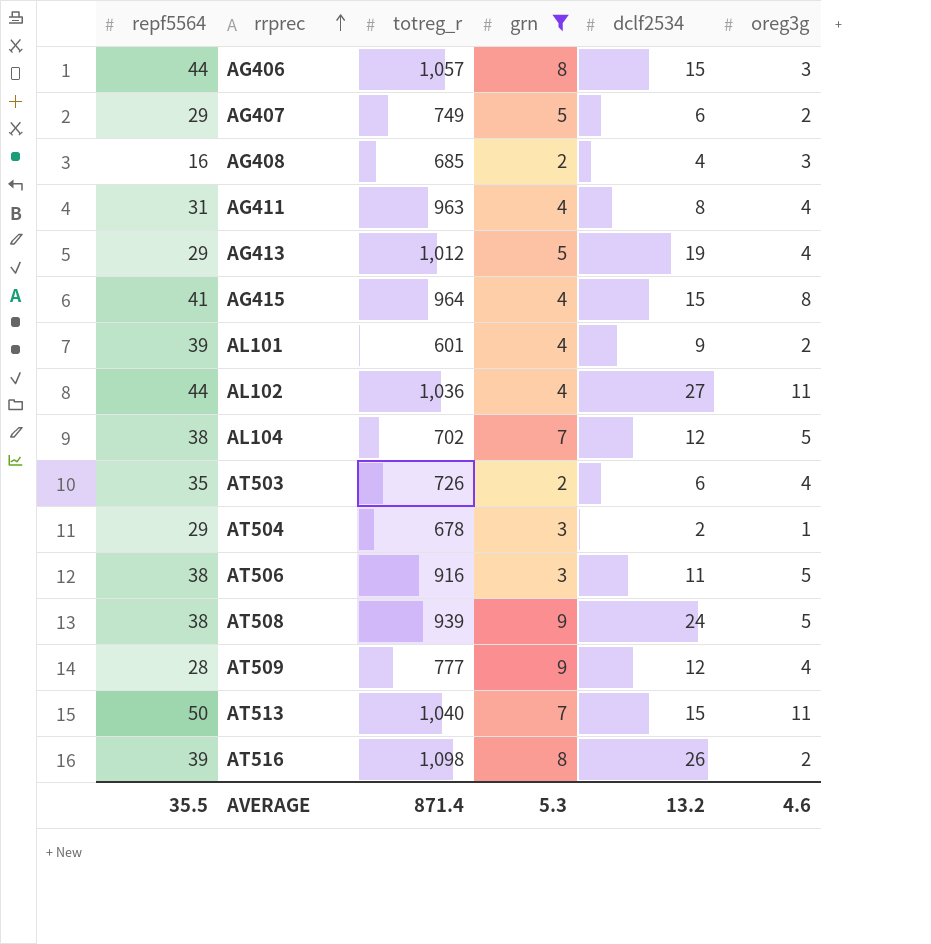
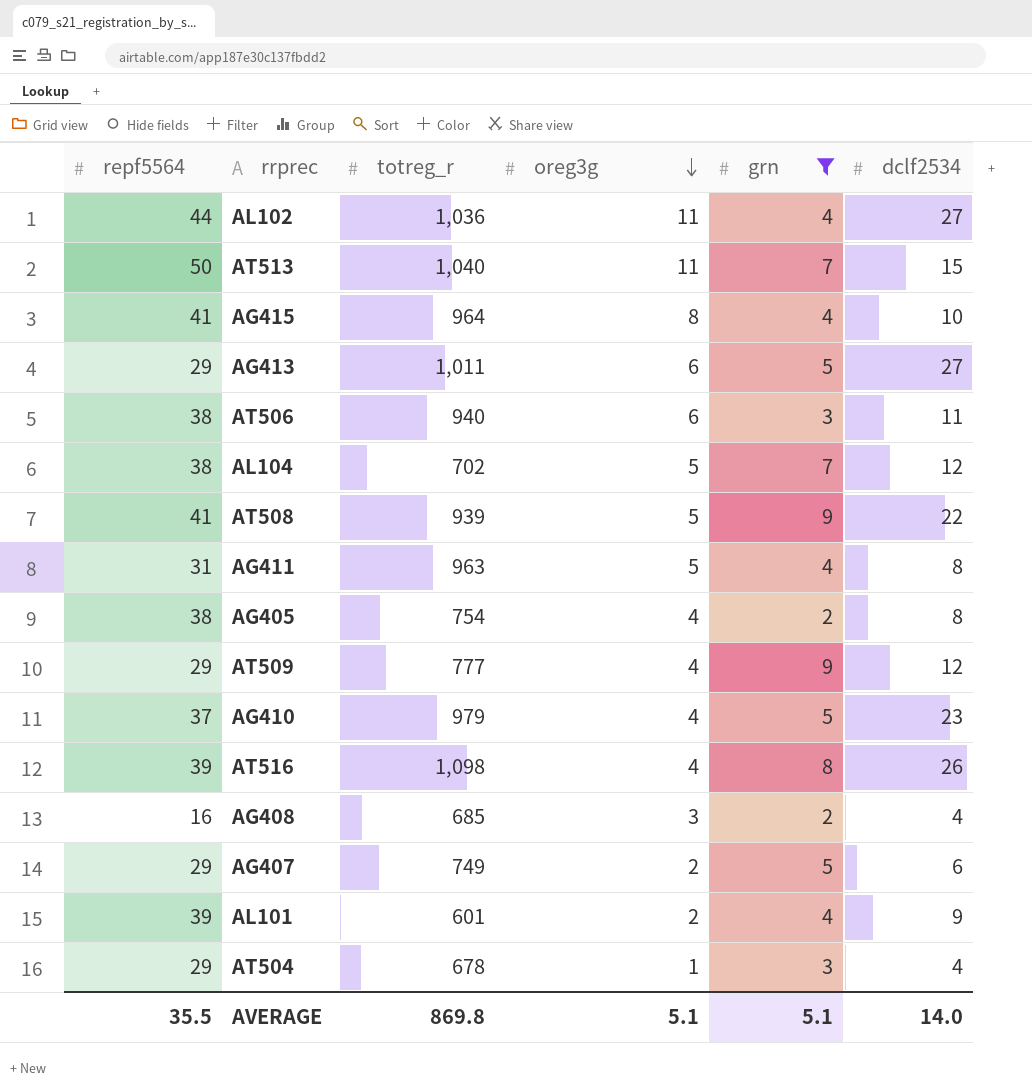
row order: rrprec ascending -> oreg3g descending
column oreg3g | position: 6 -> 4
row AG406: 44 | 1,057 | 8 | 15 | 3 -> none
row AT503: 35 | 726 | 2 | 6 | 4 -> none
AG415 | dclf2534: 15 -> 10
AG413 | totreg_r: 1,012 -> 1,011
AG413 | oreg3g: 4 -> 6
AG413 | dclf2534: 19 -> 27
AT506 | totreg_r: 916 -> 940
AT506 | oreg3g: 5 -> 6
AT508 | repf5564: 38 -> 41
AT508 | dclf2534: 24 -> 22
AG411 | oreg3g: 4 -> 5
row AG405: none -> 38 | 754 | 4 | 2 | 8
AT509 | repf5564: 28 -> 29
row AG410: none -> 37 | 979 | 4 | 5 | 23
AT516 | oreg3g: 2 -> 4
AT504 | dclf2534: 2 -> 4
AVERAGE | totreg_r: 871.4 -> 869.8
AVERAGE | oreg3g: 4.6 -> 5.1
AVERAGE | grn: 5.3 -> 5.1
AVERAGE | dclf2534: 13.2 -> 14.0

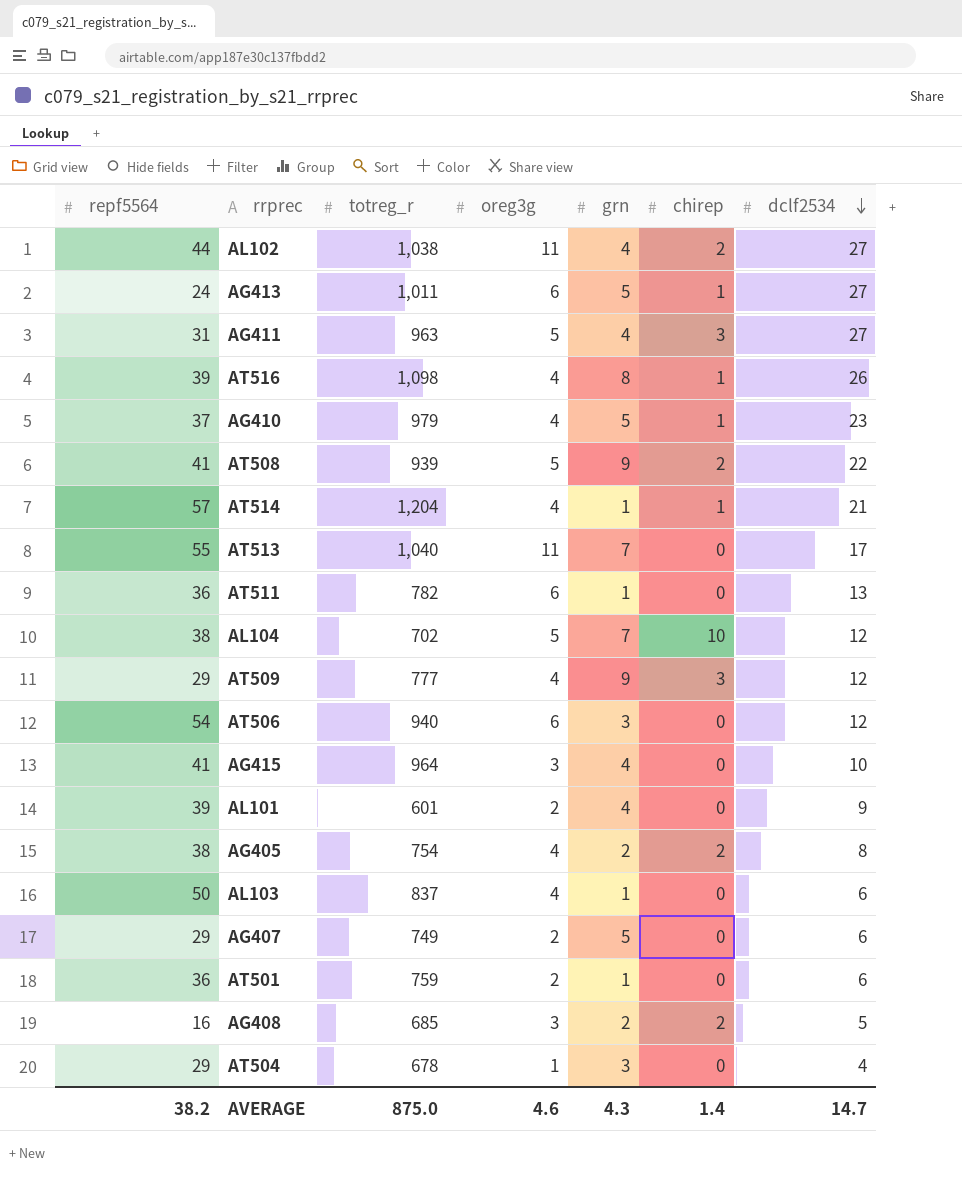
filter: grn != 1 -> none
row order: oreg3g descending -> dclf2534 descending
column chirep | position: none -> 6
AL102 | totreg_r: 1,036 -> 1,038
AG413 | repf5564: 29 -> 24
AG411 | dclf2534: 8 -> 27
AT513 | repf5564: 50 -> 55
AT513 | dclf2534: 15 -> 17
AT506 | repf5564: 38 -> 54
AT506 | dclf2534: 11 -> 12
AG415 | oreg3g: 8 -> 3
AG408 | dclf2534: 4 -> 5
AVERAGE | repf5564: 35.5 -> 38.2
AVERAGE | totreg_r: 869.8 -> 875.0
AVERAGE | oreg3g: 5.1 -> 4.6
AVERAGE | grn: 5.1 -> 4.3
AVERAGE | dclf2534: 14.0 -> 14.7

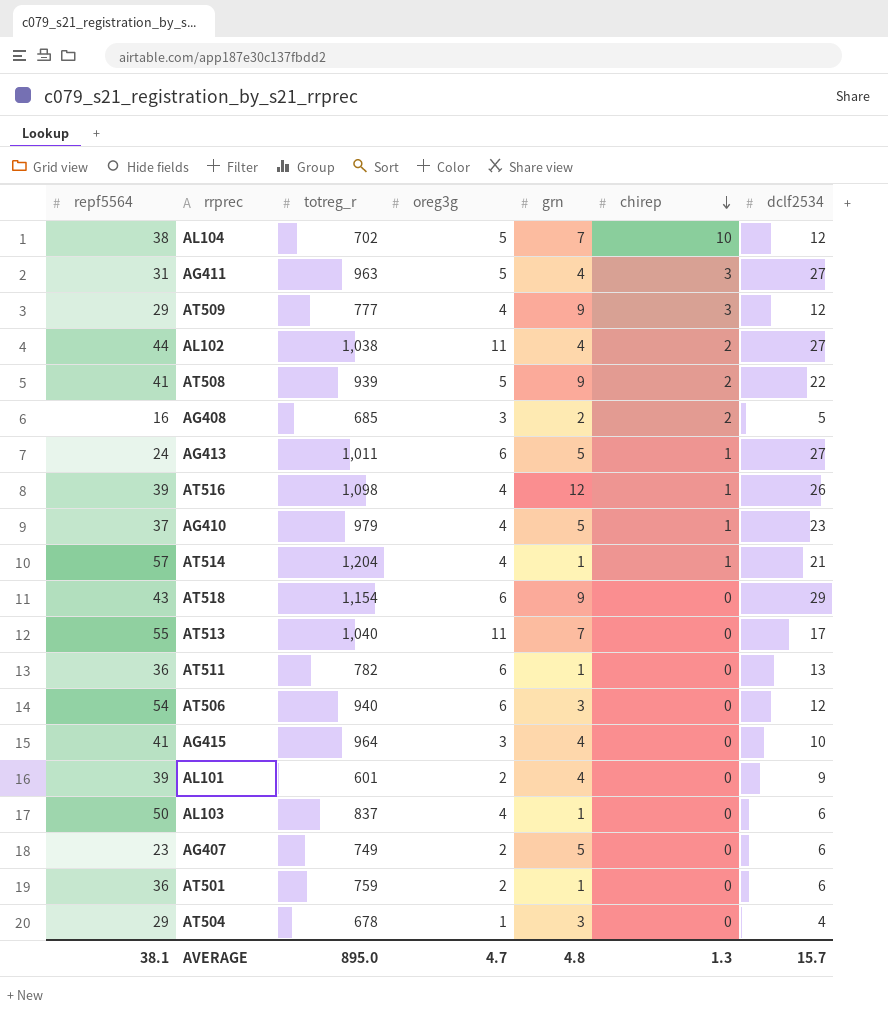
row order: dclf2534 descending -> chirep descending
row AG405: 38 | 754 | 4 | 2 | 2 | 8 -> none
AT516 | grn: 8 -> 12
row AT518: none -> 43 | 1,154 | 6 | 9 | 0 | 29
AG407 | repf5564: 29 -> 23
AVERAGE | repf5564: 38.2 -> 38.1
AVERAGE | totreg_r: 875.0 -> 895.0
AVERAGE | oreg3g: 4.6 -> 4.7
AVERAGE | grn: 4.3 -> 4.8
AVERAGE | chirep: 1.4 -> 1.3
AVERAGE | dclf2534: 14.7 -> 15.7

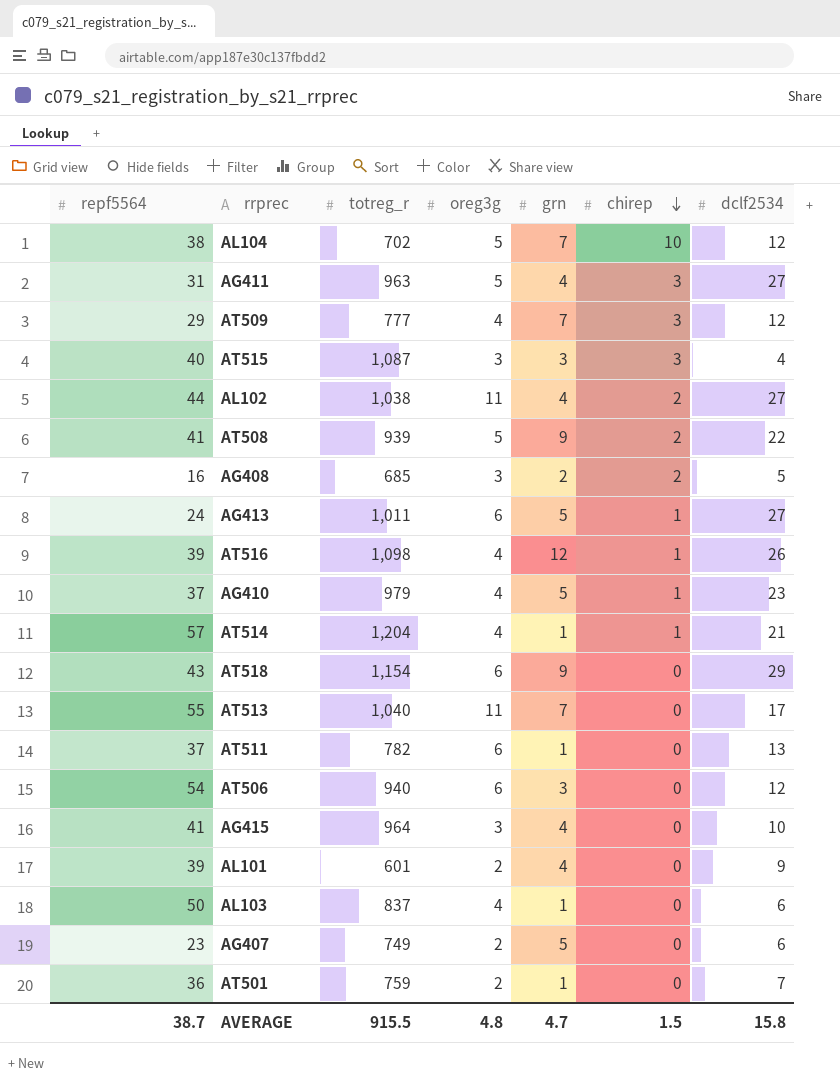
row AT504: 29 | 678 | 1 | 3 | 0 | 4 -> none
AT509 | grn: 9 -> 7
row AT515: none -> 40 | 1,087 | 3 | 3 | 3 | 4
AT511 | repf5564: 36 -> 37
AT501 | dclf2534: 6 -> 7
AVERAGE | repf5564: 38.1 -> 38.7
AVERAGE | totreg_r: 895.0 -> 915.5
AVERAGE | oreg3g: 4.7 -> 4.8
AVERAGE | grn: 4.8 -> 4.7
AVERAGE | chirep: 1.3 -> 1.5
AVERAGE | dclf2534: 15.7 -> 15.8

